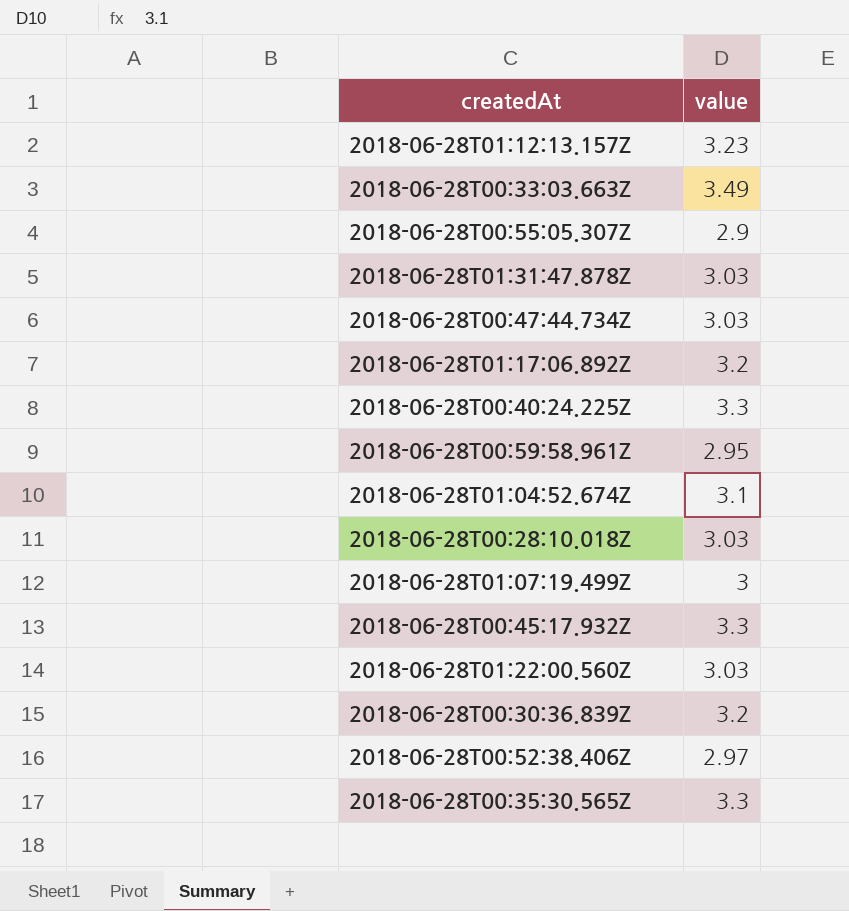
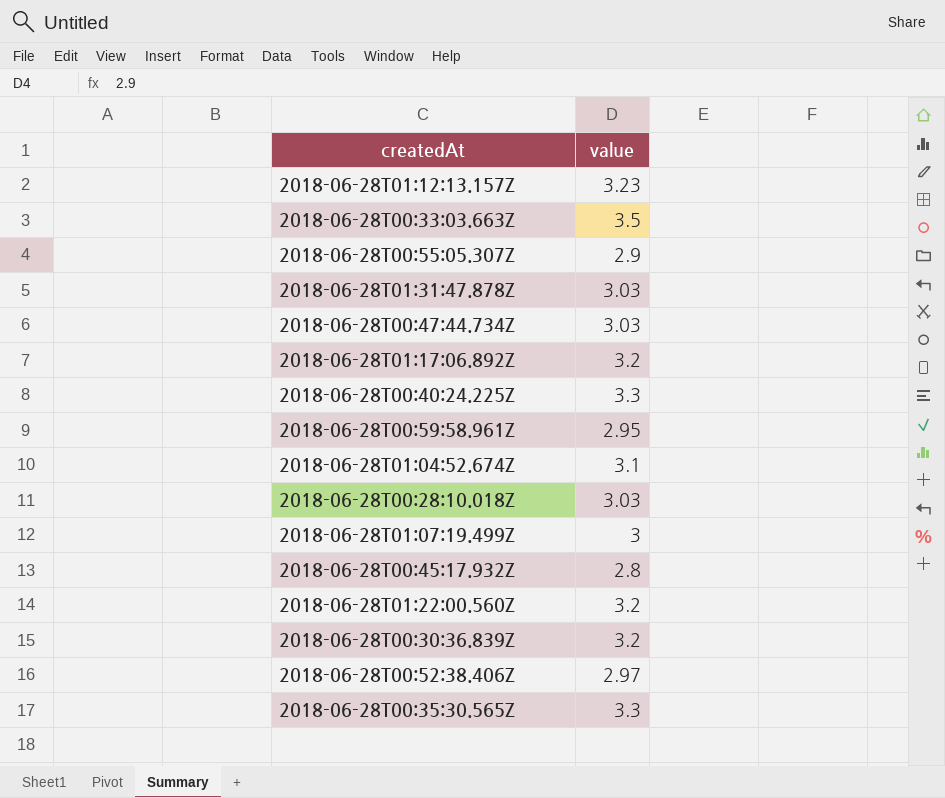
2018-06-28T00:33:03.663Z | value: 3.49 -> 3.5
2018-06-28T00:45:17.932Z | value: 3.3 -> 2.8
2018-06-28T01:22:00.560Z | value: 3.03 -> 3.2

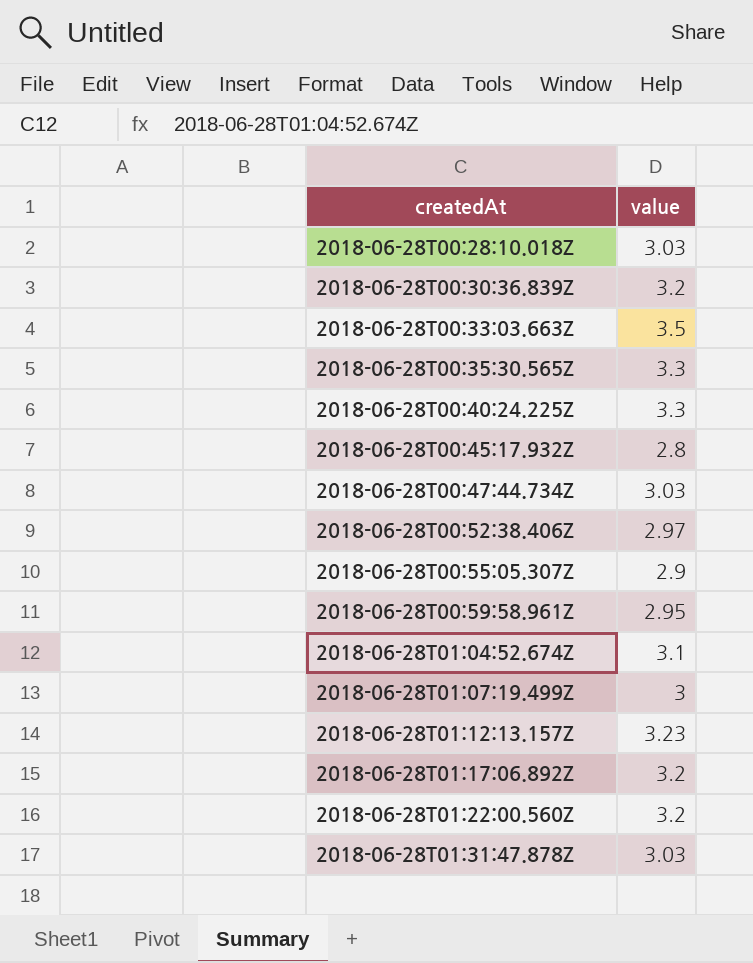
row order: none -> createdAt ascending

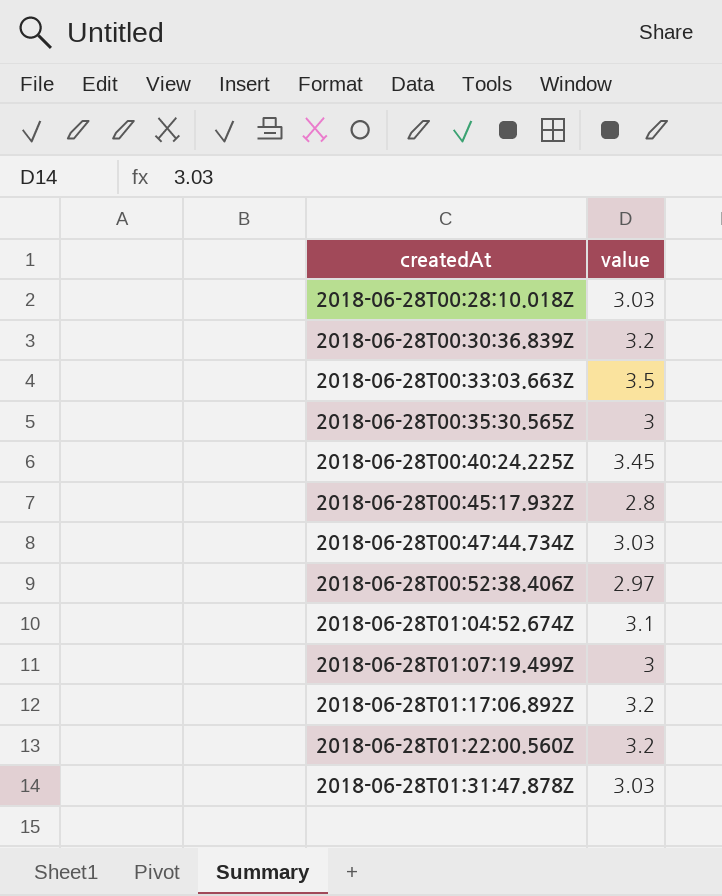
row 2018-06-28T00:55:05.307Z: 2.9 -> none
row 2018-06-28T00:59:58.961Z: 2.95 -> none
row 2018-06-28T01:12:13.157Z: 3.23 -> none
2018-06-28T00:35:30.565Z | value: 3.3 -> 3
2018-06-28T00:40:24.225Z | value: 3.3 -> 3.45

